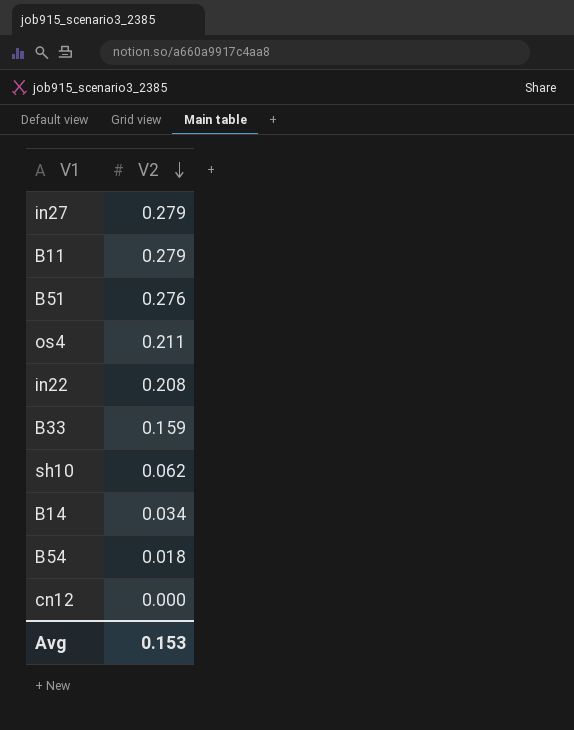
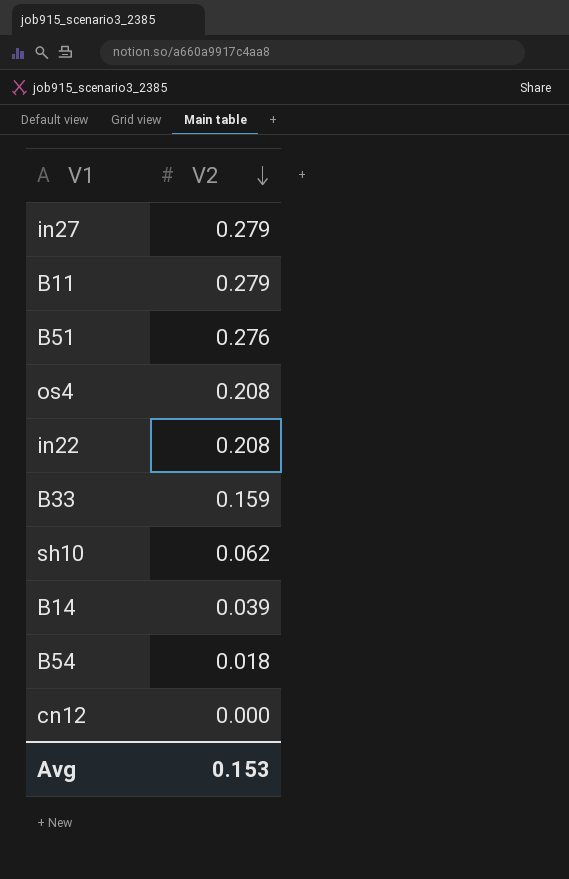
os4 | V2: 0.211 -> 0.208
B14 | V2: 0.034 -> 0.039

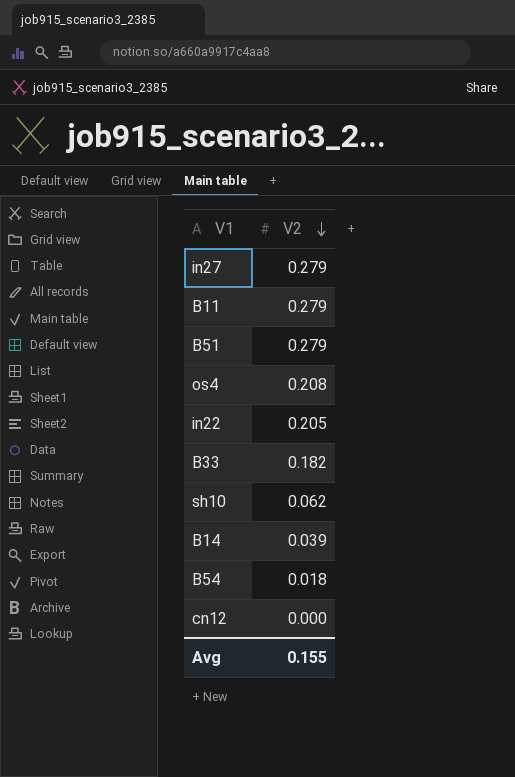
B51 | V2: 0.276 -> 0.279
in22 | V2: 0.208 -> 0.205
B33 | V2: 0.159 -> 0.182
Avg | V2: 0.153 -> 0.155

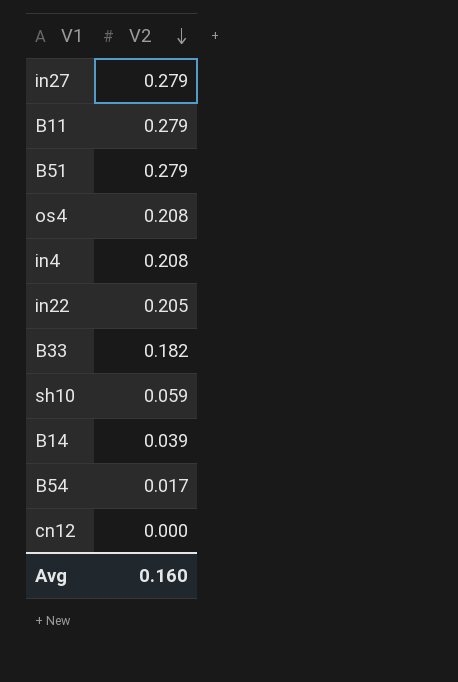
row in4: none -> 0.208
sh10 | V2: 0.062 -> 0.059
B54 | V2: 0.018 -> 0.017
Avg | V2: 0.155 -> 0.160

